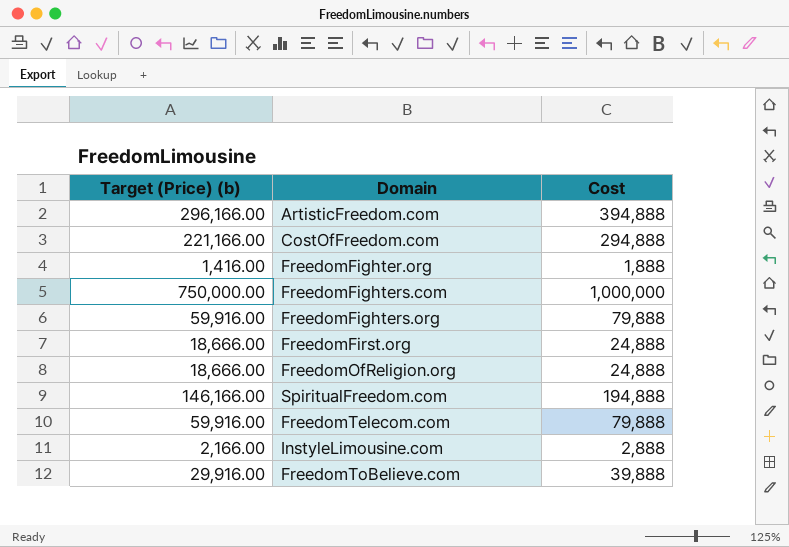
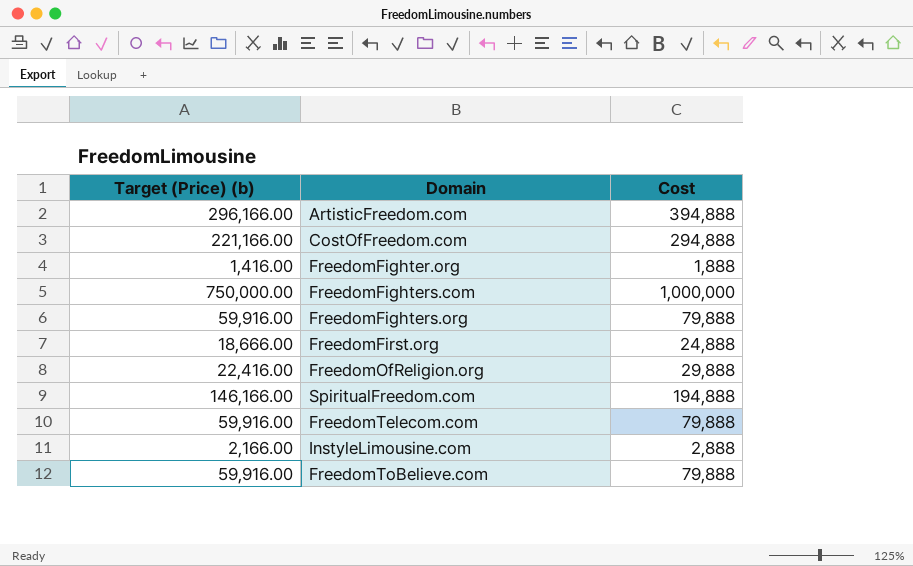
FreedomOfReligion.org | Target (Price) (b): 18,666.00 -> 22,416.00
FreedomOfReligion.org | Cost: 24,888 -> 29,888
FreedomToBelieve.com | Target (Price) (b): 29,916.00 -> 59,916.00
FreedomToBelieve.com | Cost: 39,888 -> 79,888

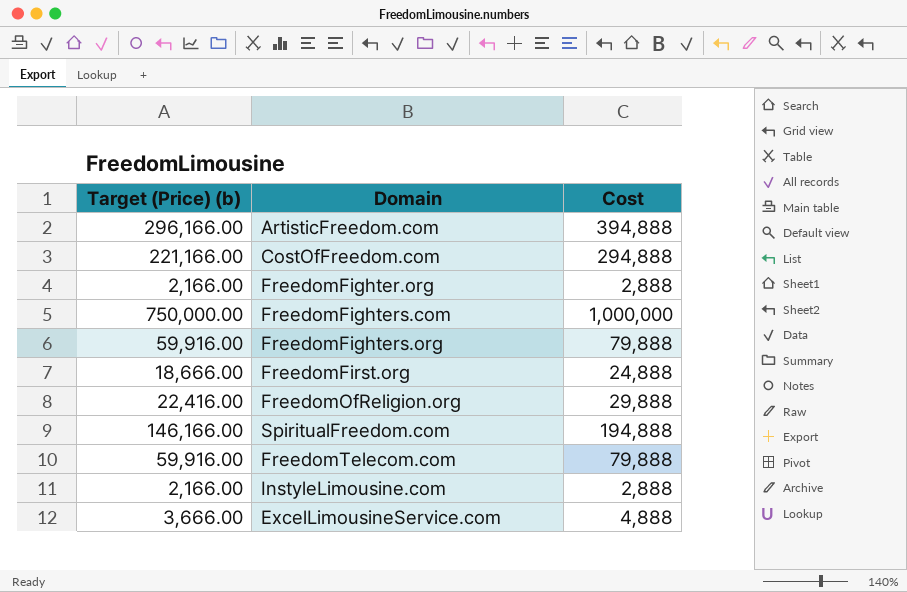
row FreedomToBelieve.com: 59,916.00 | 79,888 -> none
FreedomFighter.org | Target (Price) (b): 1,416.00 -> 2,166.00
FreedomFighter.org | Cost: 1,888 -> 2,888
row ExcelLimousineService.com: none -> 3,666.00 | 4,888

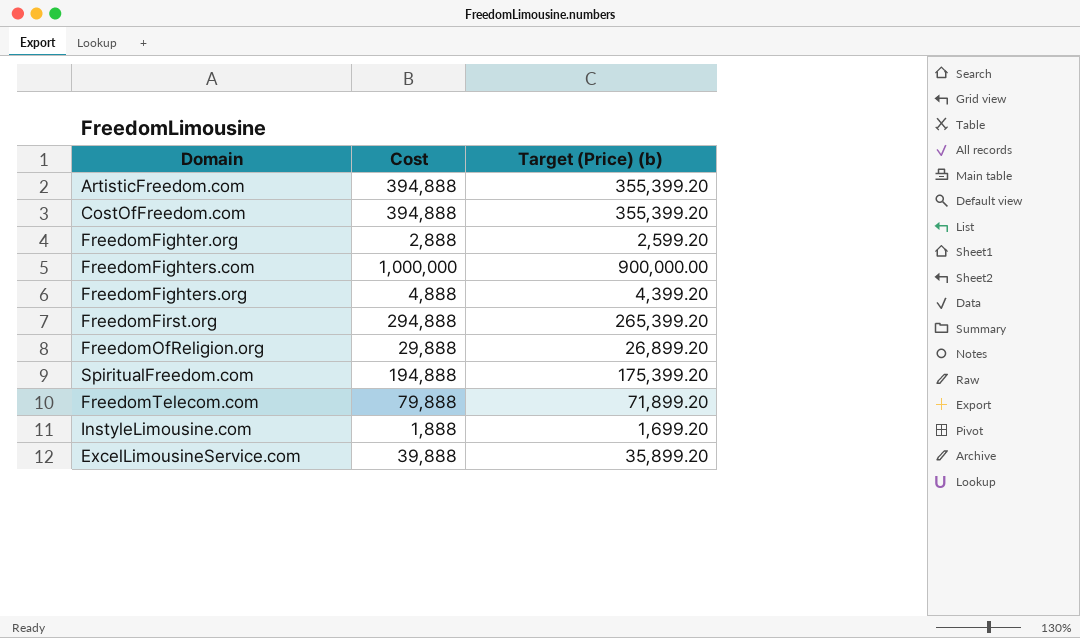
column Target (Price) (b) | formula: [Cost] * 0.75 -> [Cost] * 0.9
column Target (Price) (b) | position: 1 -> 3
CostOfFreedom.com | Cost: 294,888 -> 394,888
FreedomFighters.org | Cost: 79,888 -> 4,888
FreedomFirst.org | Cost: 24,888 -> 294,888
InstyleLimousine.com | Cost: 2,888 -> 1,888
ExcelLimousineService.com | Cost: 4,888 -> 39,888

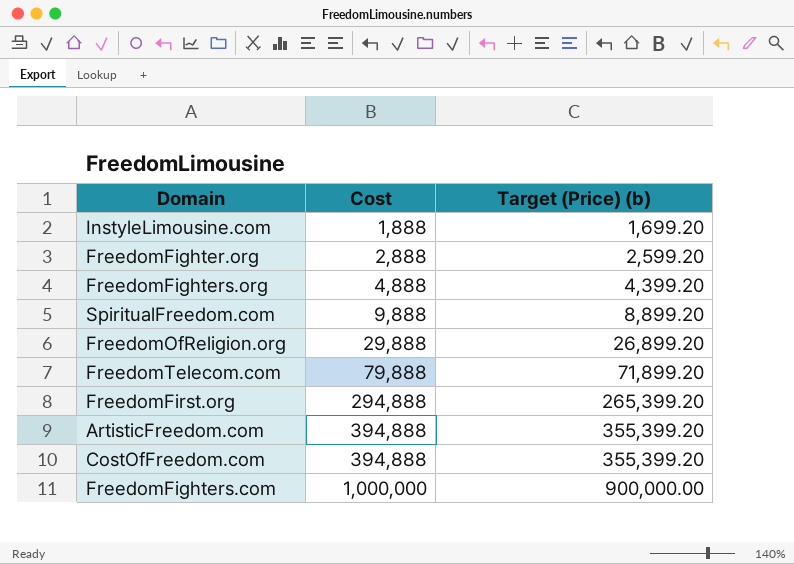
row order: none -> Cost ascending
row ExcelLimousineService.com: 39,888 | 35,899.20 -> none
SpiritualFreedom.com | Cost: 194,888 -> 9,888
SpiritualFreedom.com | Target (Price) (b): 175,399.20 -> 8,899.20

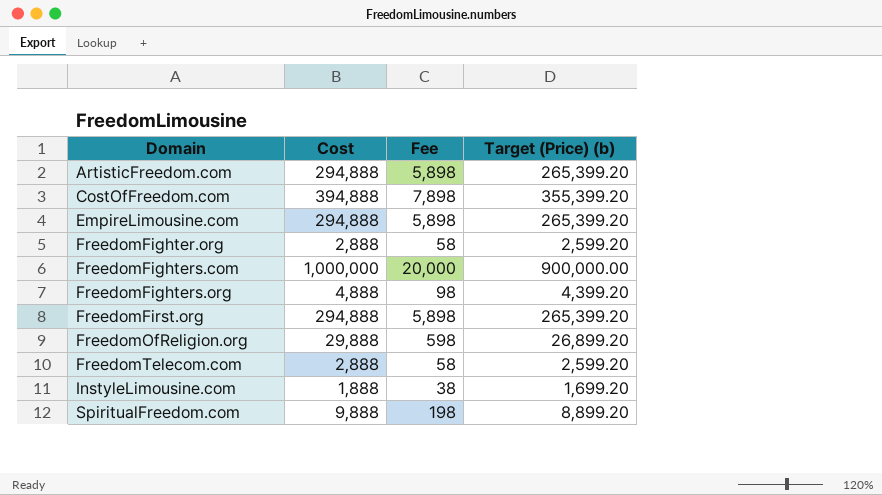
row order: Cost ascending -> Domain ascending
column Fee | formula: none -> [Cost] * 0.02
ArtisticFreedom.com | Cost: 394,888 -> 294,888
ArtisticFreedom.com | Target (Price) (b): 355,399.20 -> 265,399.20
row EmpireLimousine.com: none -> 294,888 | 5,898 | 265,399.20
FreedomTelecom.com | Cost: 79,888 -> 2,888
FreedomTelecom.com | Target (Price) (b): 71,899.20 -> 2,599.20

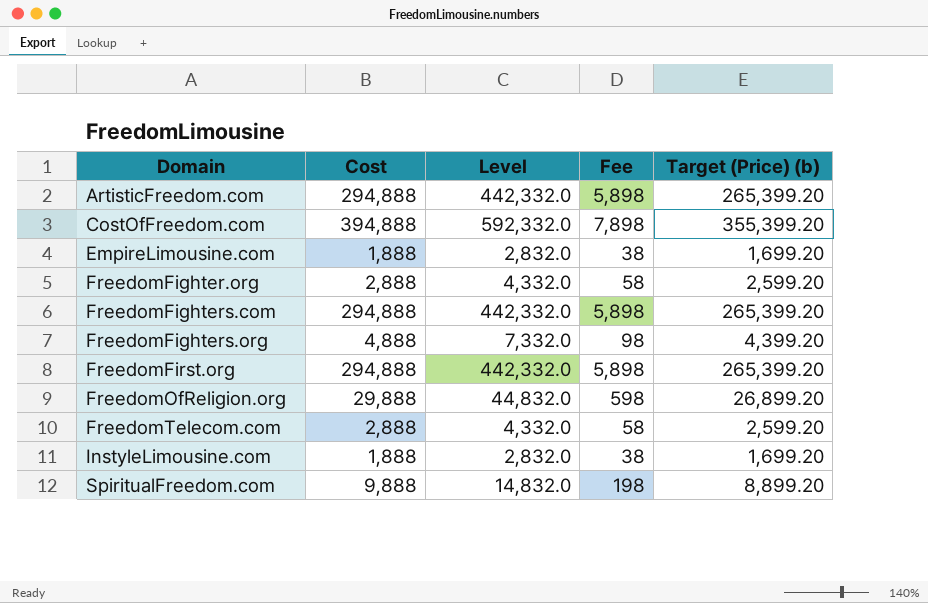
column Level | formula: none -> [Cost] * 1.5
EmpireLimousine.com | Cost: 294,888 -> 1,888
EmpireLimousine.com | Fee: 5,898 -> 38
EmpireLimousine.com | Target (Price) (b): 265,399.20 -> 1,699.20
FreedomFighters.com | Cost: 1,000,000 -> 294,888
FreedomFighters.com | Fee: 20,000 -> 5,898
FreedomFighters.com | Target (Price) (b): 900,000.00 -> 265,399.20

